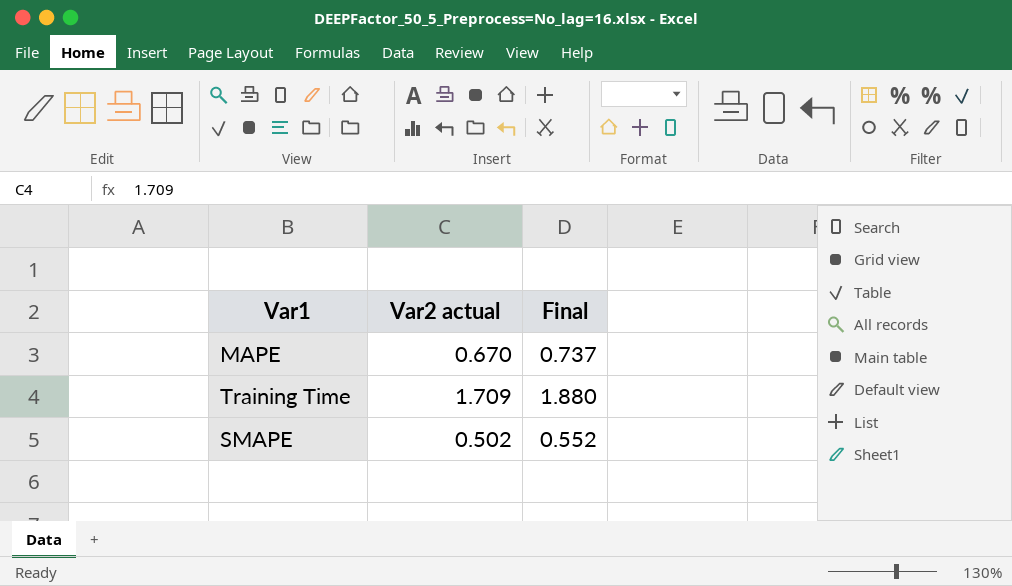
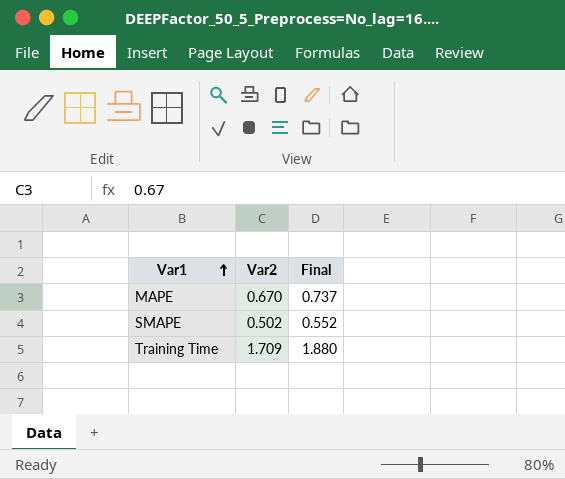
row order: none -> Var1 ascending
column name: Var2 actual -> Var2

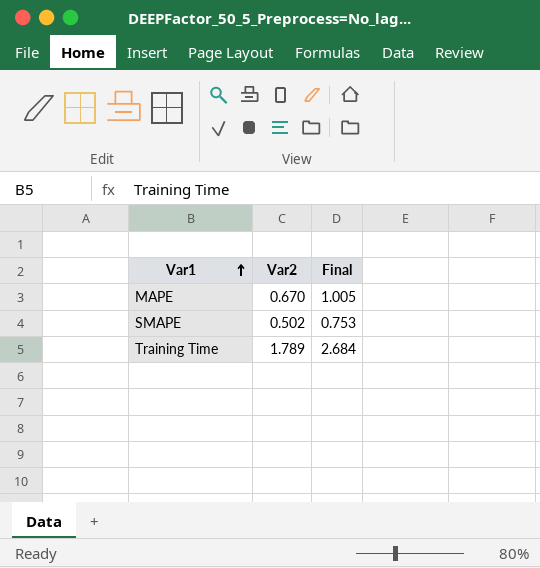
column Final | formula: [Var2] * 1.1 -> [Var2] * 1.5
Training Time | Var2: 1.709 -> 1.789

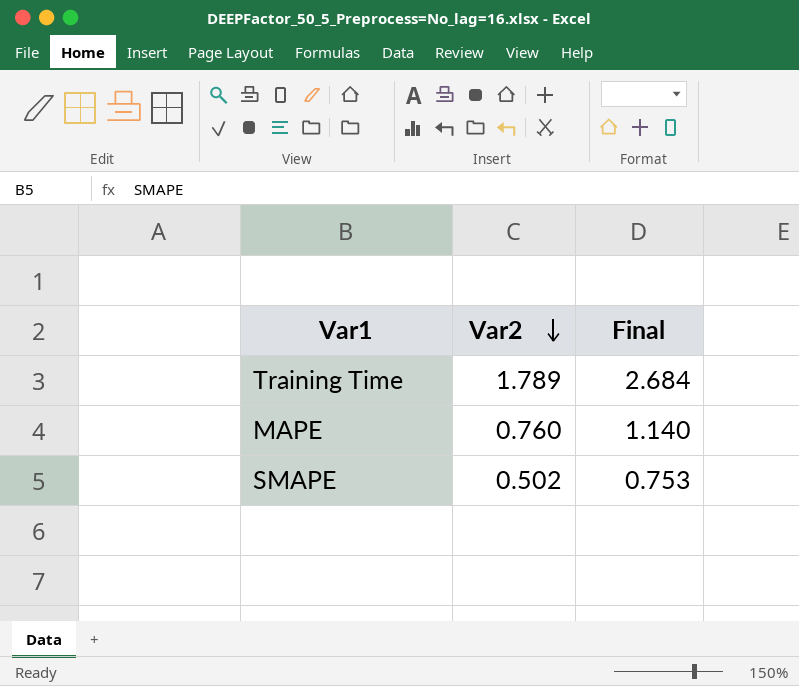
row order: Var1 ascending -> Var2 descending
MAPE | Var2: 0.670 -> 0.760
MAPE | Final: 1.005 -> 1.140

